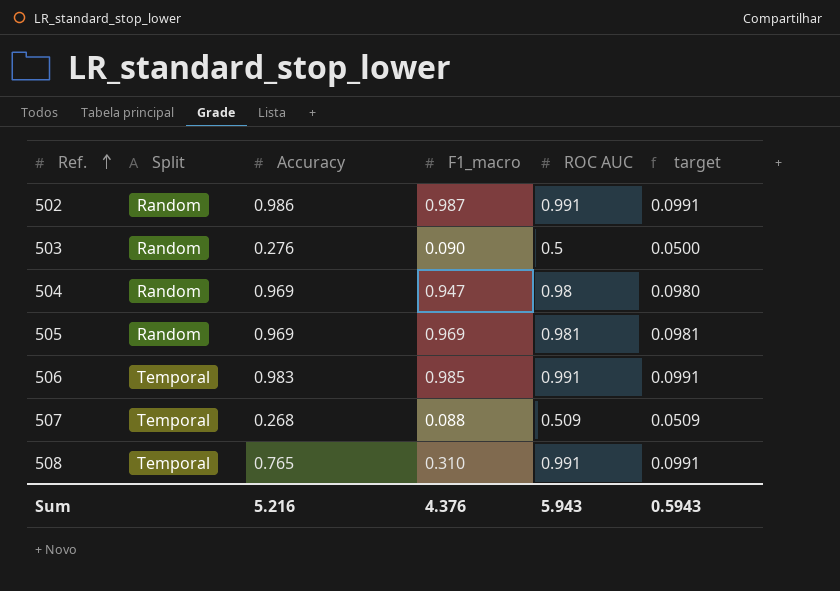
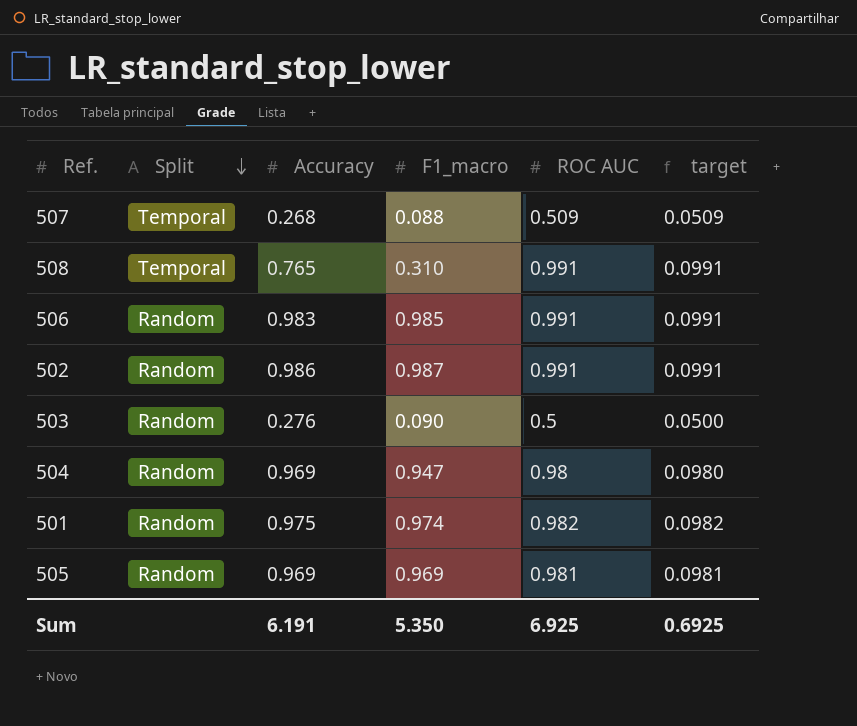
row order: Ref. ascending -> Split descending
506 | Split: Temporal -> Random
row 501: none -> Random | 0.975 | 0.974 | 0.982 | 0.0982
Sum | Accuracy: 5.216 -> 6.191
Sum | F1_macro: 4.376 -> 5.350
Sum | ROC AUC: 5.943 -> 6.925
Sum | target: 0.5943 -> 0.6925

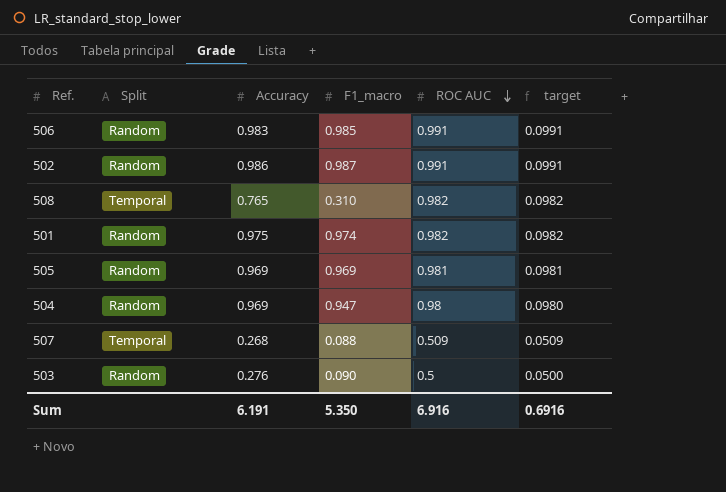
row order: Split descending -> ROC AUC descending
508 | ROC AUC: 0.991 -> 0.982
508 | target: 0.0991 -> 0.0982
Sum | ROC AUC: 6.925 -> 6.916
Sum | target: 0.6925 -> 0.6916

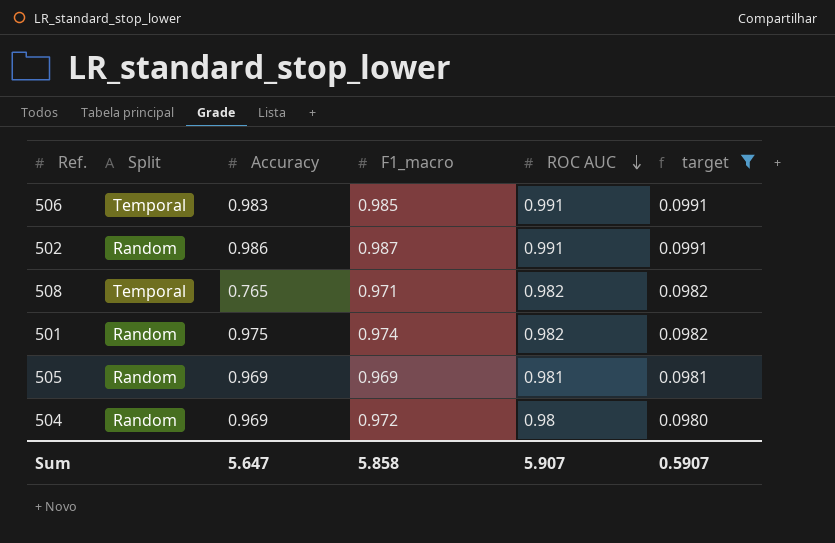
filter: none -> target >= 0.0980
506 | Split: Random -> Temporal
508 | F1_macro: 0.310 -> 0.971
504 | F1_macro: 0.947 -> 0.972
Sum | Accuracy: 6.191 -> 5.647
Sum | F1_macro: 5.350 -> 5.858
Sum | ROC AUC: 6.916 -> 5.907
Sum | target: 0.6916 -> 0.5907

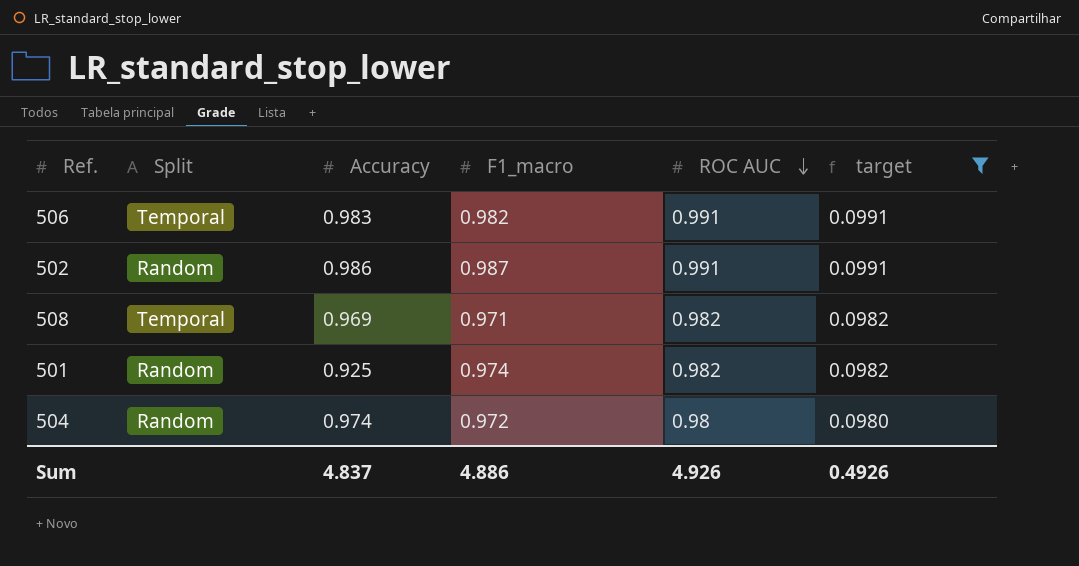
row 505: Random | 0.969 | 0.969 | 0.981 | 0.0981 -> none
506 | F1_macro: 0.985 -> 0.982
508 | Accuracy: 0.765 -> 0.969
501 | Accuracy: 0.975 -> 0.925
504 | Accuracy: 0.969 -> 0.974
Sum | Accuracy: 5.647 -> 4.837
Sum | F1_macro: 5.858 -> 4.886
Sum | ROC AUC: 5.907 -> 4.926
Sum | target: 0.5907 -> 0.4926

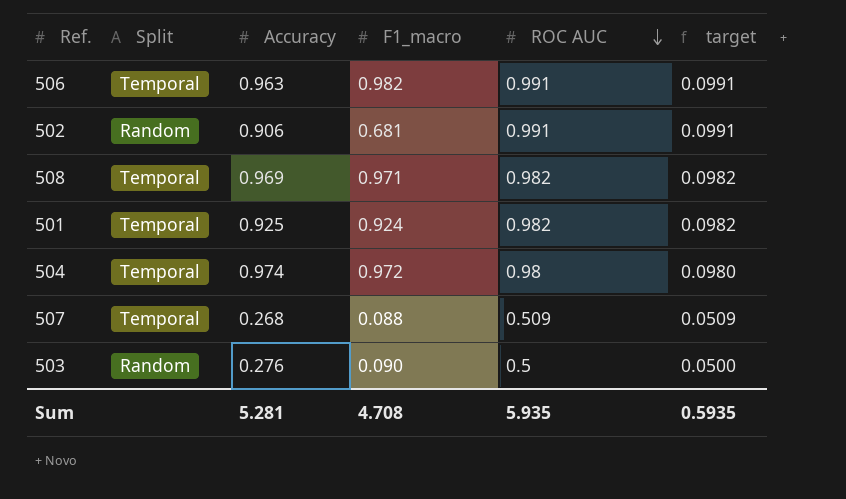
filter: target >= 0.0980 -> none
506 | Accuracy: 0.983 -> 0.963
502 | Accuracy: 0.986 -> 0.906
502 | F1_macro: 0.987 -> 0.681
501 | Split: Random -> Temporal
501 | F1_macro: 0.974 -> 0.924
504 | Split: Random -> Temporal
Sum | Accuracy: 4.837 -> 5.281
Sum | F1_macro: 4.886 -> 4.708
Sum | ROC AUC: 4.926 -> 5.935
Sum | target: 0.4926 -> 0.5935

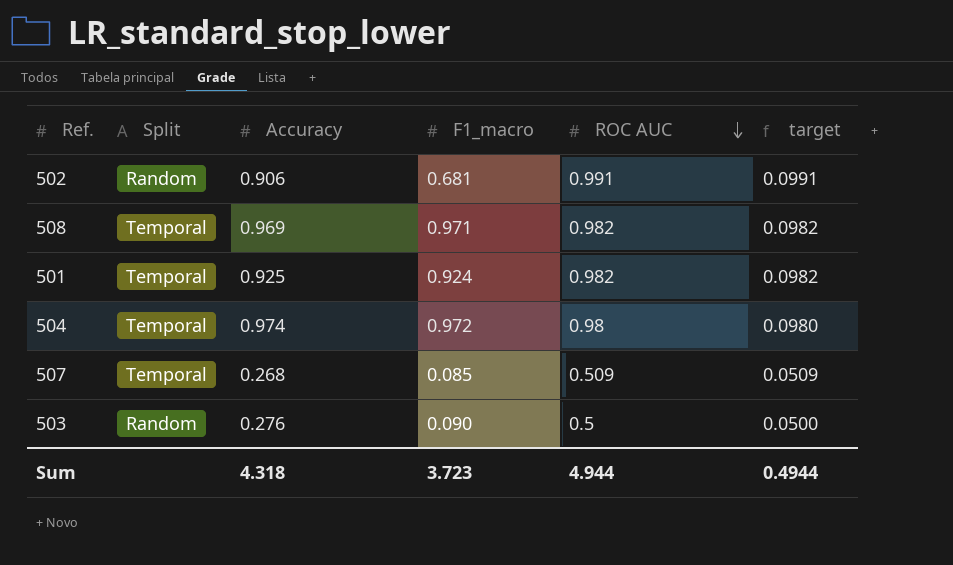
row 506: Temporal | 0.963 | 0.982 | 0.991 | 0.0991 -> none
507 | F1_macro: 0.088 -> 0.085
Sum | Accuracy: 5.281 -> 4.318
Sum | F1_macro: 4.708 -> 3.723
Sum | ROC AUC: 5.935 -> 4.944
Sum | target: 0.5935 -> 0.4944

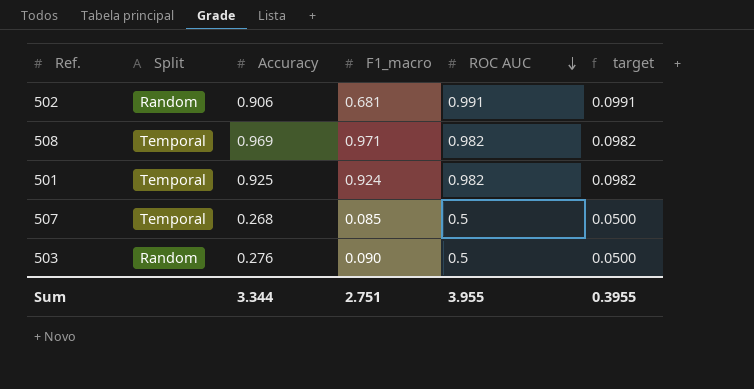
row 504: Temporal | 0.974 | 0.972 | 0.98 | 0.0980 -> none
507 | ROC AUC: 0.509 -> 0.5
507 | target: 0.0509 -> 0.0500
Sum | Accuracy: 4.318 -> 3.344
Sum | F1_macro: 3.723 -> 2.751
Sum | ROC AUC: 4.944 -> 3.955
Sum | target: 0.4944 -> 0.3955

